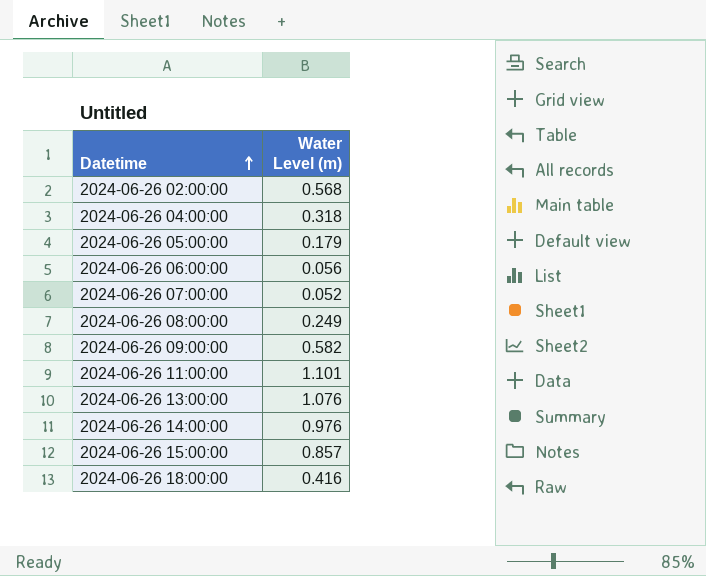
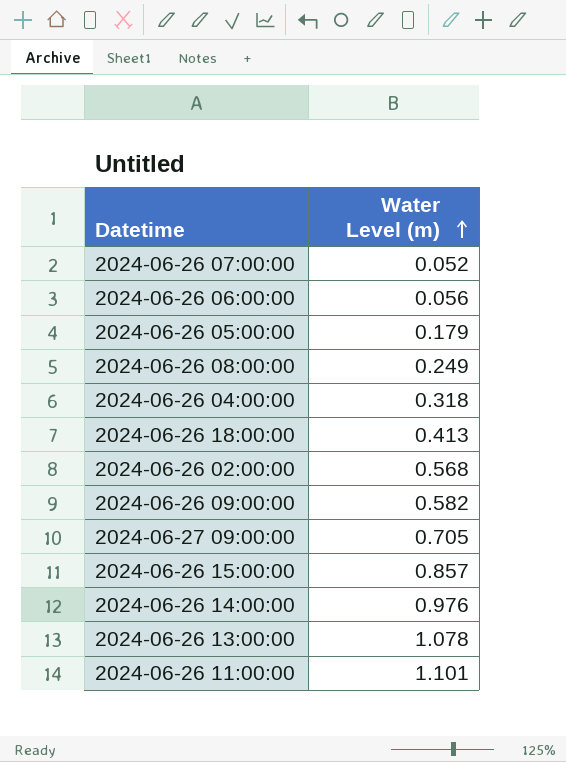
row order: Datetime ascending -> Water Level (m) ascending
2024-06-26 18:00:00 | Water Level (m): 0.416 -> 0.413
row 2024-06-27 09:00:00: none -> 0.705
2024-06-26 13:00:00 | Water Level (m): 1.076 -> 1.078

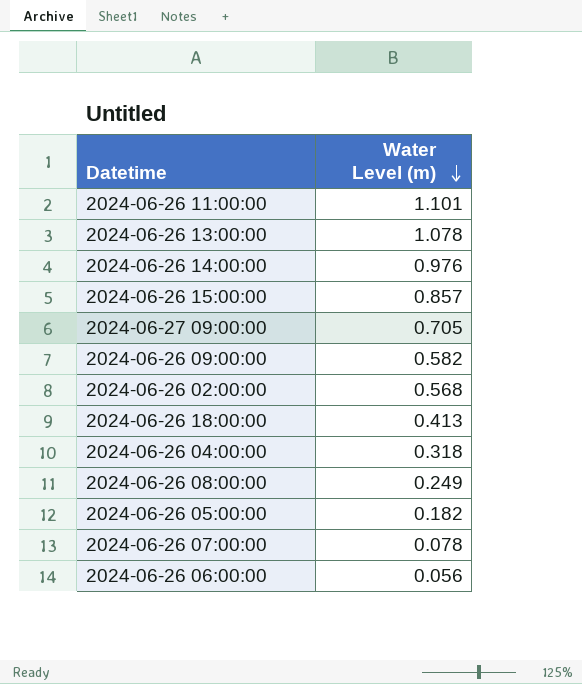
row order: Water Level (m) ascending -> Water Level (m) descending
2024-06-26 05:00:00 | Water Level (m): 0.179 -> 0.182
2024-06-26 07:00:00 | Water Level (m): 0.052 -> 0.078

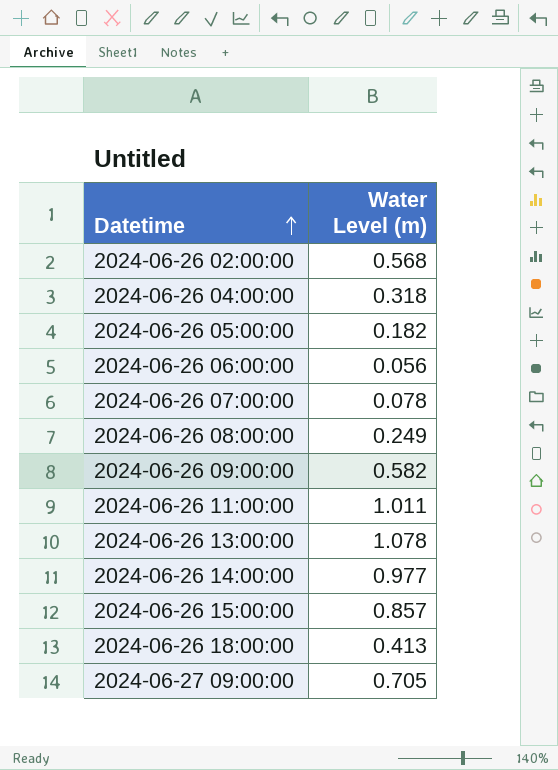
row order: Water Level (m) descending -> Datetime ascending
2024-06-26 11:00:00 | Water Level (m): 1.101 -> 1.011
2024-06-26 14:00:00 | Water Level (m): 0.976 -> 0.977

